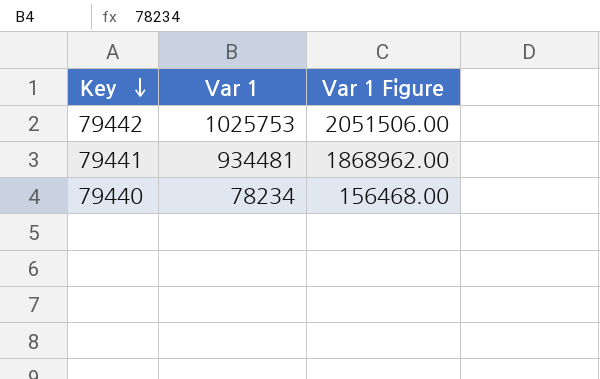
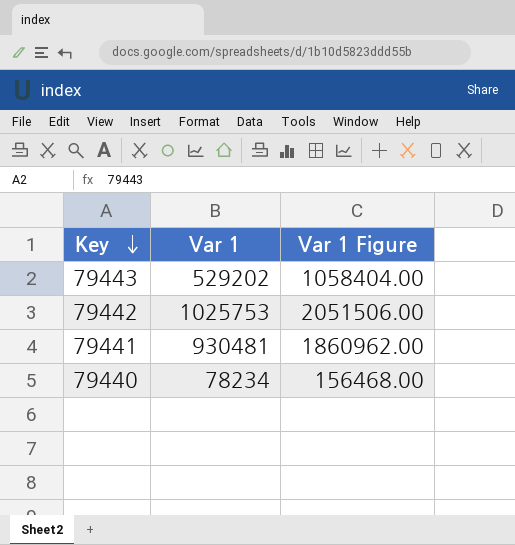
row 79443: none -> 529202 | 1058404.00
79441 | Var 1: 934481 -> 930481
79441 | Var 1 Figure: 1868962.00 -> 1860962.00

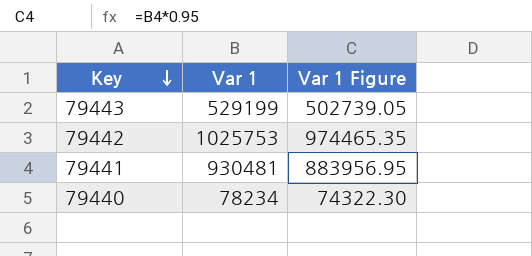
column Var 1 Figure | formula: [Var 1] * 2 -> [Var 1] * 0.95
79443 | Var 1: 529202 -> 529199

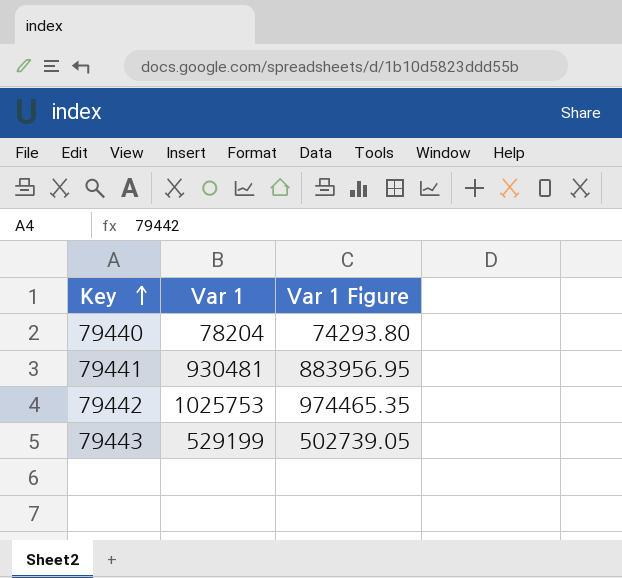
row order: Key descending -> Key ascending
79440 | Var 1: 78234 -> 78204
79440 | Var 1 Figure: 74322.30 -> 74293.80

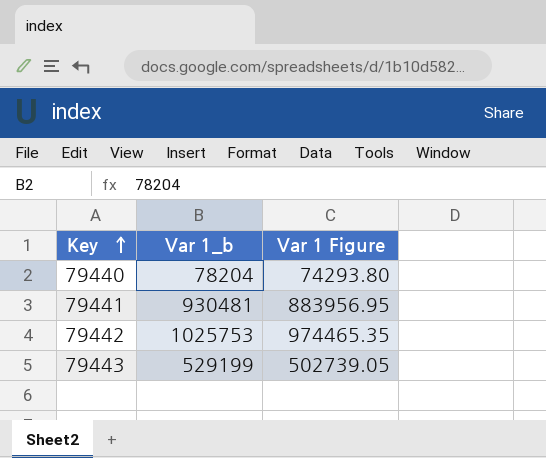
column name: Var 1 -> Var 1_b

